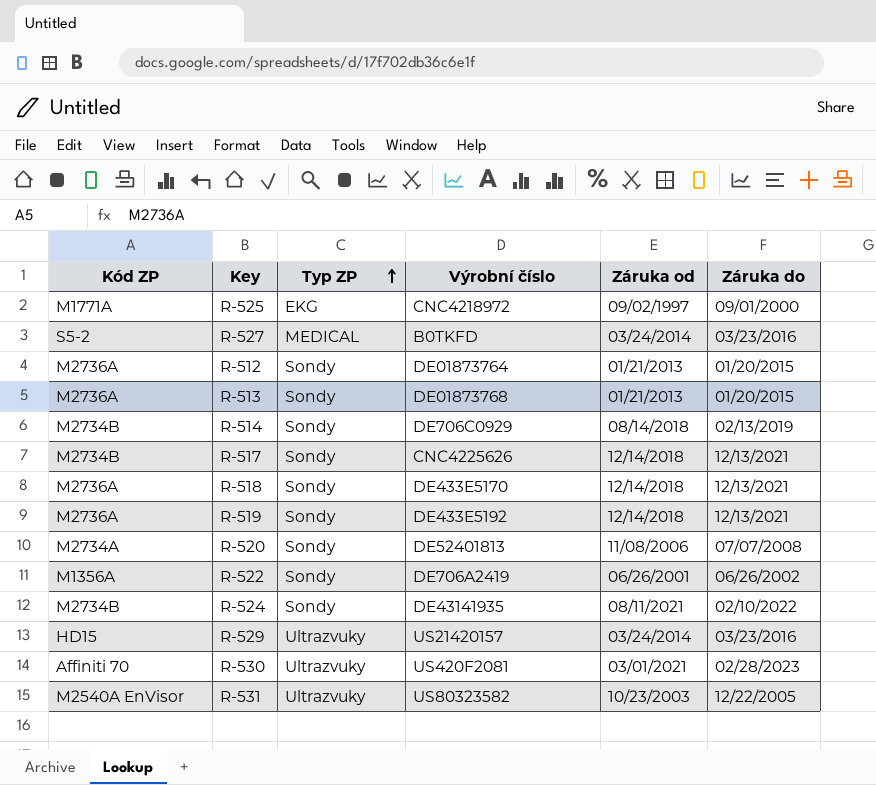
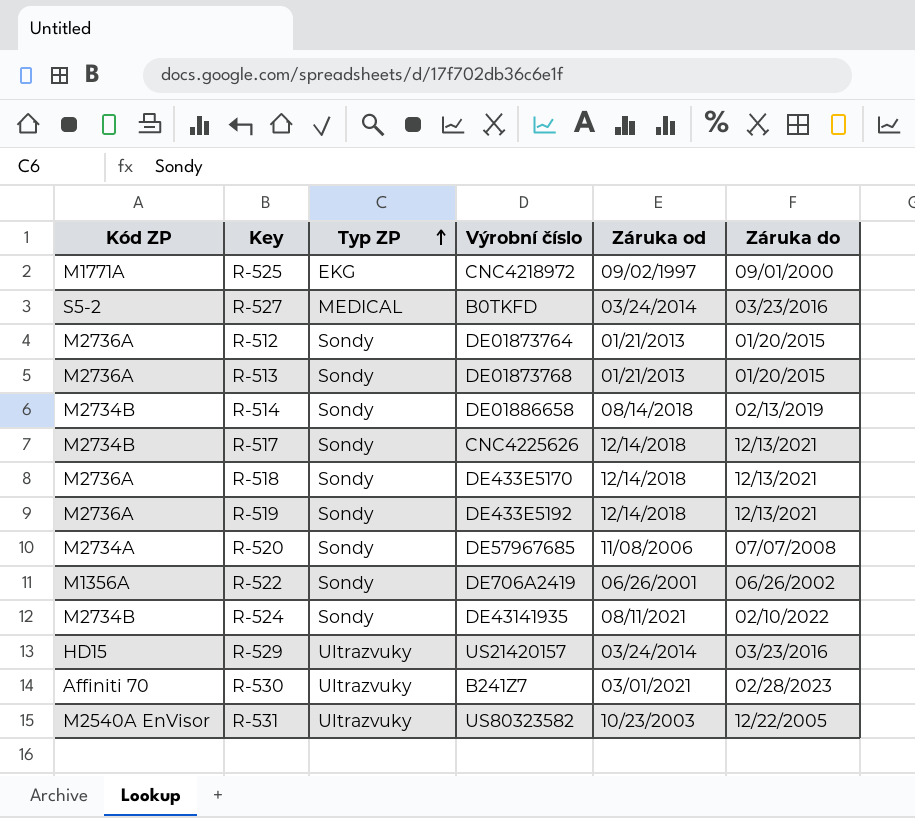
R-514 | Výrobní číslo: DE706C0929 -> DE01886658
R-520 | Výrobní číslo: DE52401813 -> DE57967685
R-530 | Výrobní číslo: US420F2081 -> B241Z7

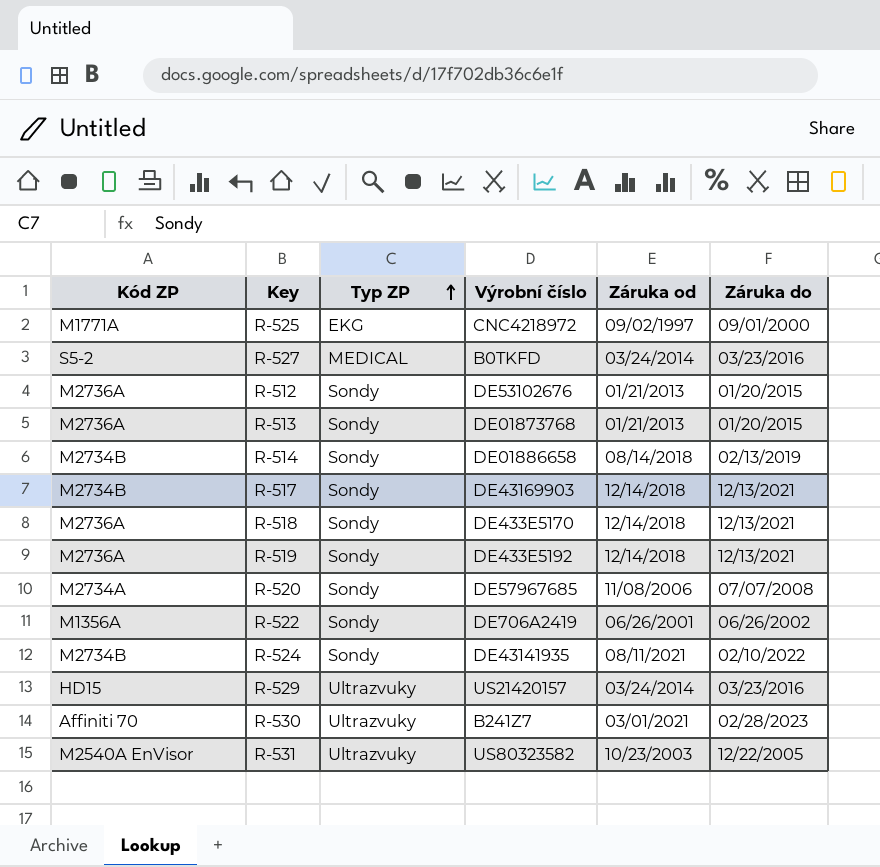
R-512 | Výrobní číslo: DE01873764 -> DE53102676
R-517 | Výrobní číslo: CNC4225626 -> DE43169903

